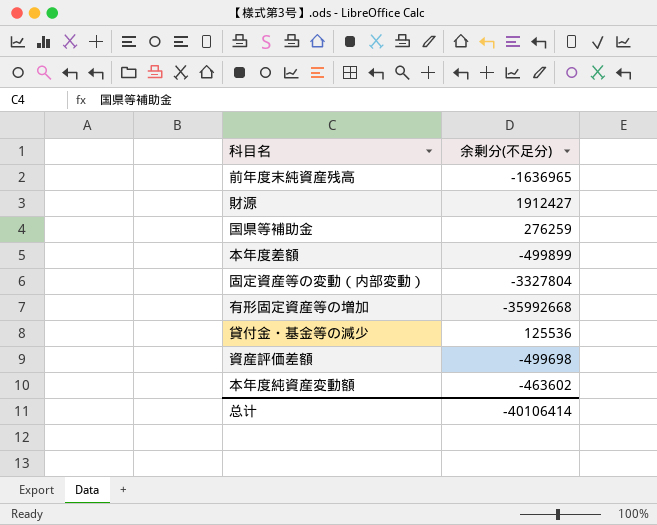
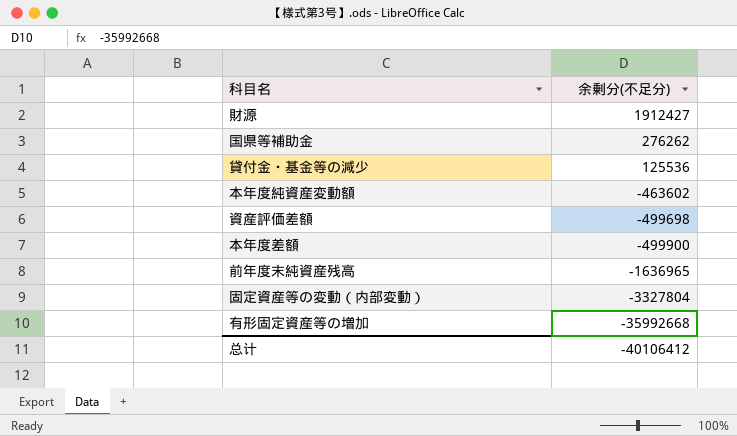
row order: none -> 余剰分(不足分) descending
国県等補助金 | 余剰分(不足分): 276259 -> 276262
本年度差額 | 余剰分(不足分): -499899 -> -499900
总计 | 余剰分(不足分): -40106414 -> -40106412

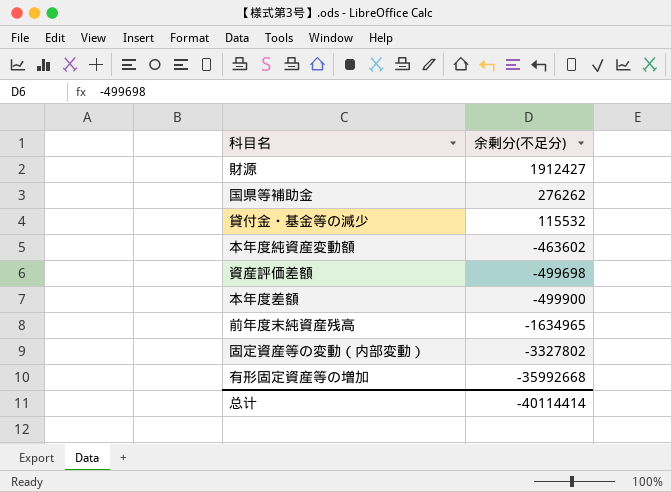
貸付金・基金等の減少 | 余剰分(不足分): 125536 -> 115532
前年度末純資産残高 | 余剰分(不足分): -1636965 -> -1634965
固定資産等の変動（内部変動） | 余剰分(不足分): -3327804 -> -3327802
总计 | 余剰分(不足分): -40106412 -> -40114414

